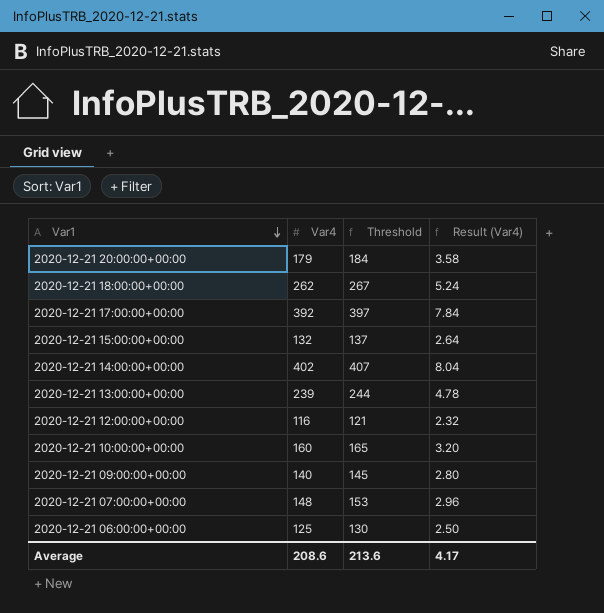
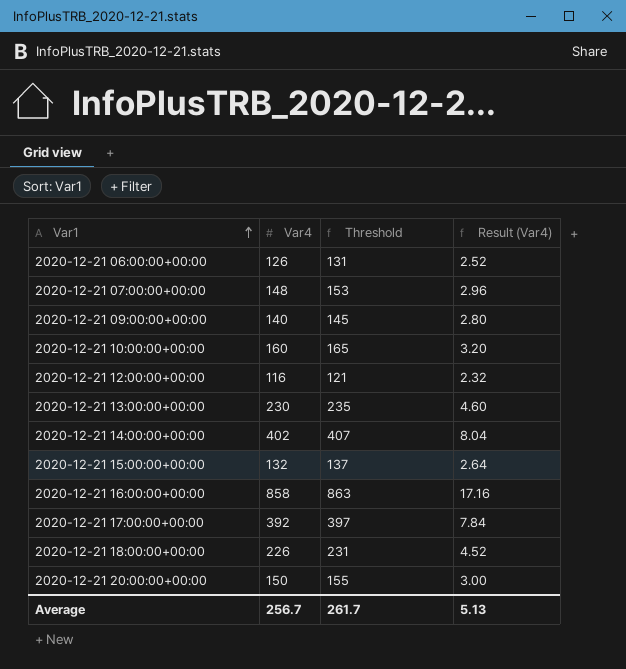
row order: Var1 descending -> Var1 ascending
2020-12-21 06:00:00+00:00 | Var4: 125 -> 126
2020-12-21 06:00:00+00:00 | Threshold: 130 -> 131
2020-12-21 06:00:00+00:00 | Result (Var4): 2.50 -> 2.52
2020-12-21 13:00:00+00:00 | Var4: 239 -> 230
2020-12-21 13:00:00+00:00 | Threshold: 244 -> 235
2020-12-21 13:00:00+00:00 | Result (Var4): 4.78 -> 4.60
row 2020-12-21 16:00:00+00:00: none -> 858 | 863 | 17.16
2020-12-21 18:00:00+00:00 | Var4: 262 -> 226
2020-12-21 18:00:00+00:00 | Threshold: 267 -> 231
2020-12-21 18:00:00+00:00 | Result (Var4): 5.24 -> 4.52
2020-12-21 20:00:00+00:00 | Var4: 179 -> 150
2020-12-21 20:00:00+00:00 | Threshold: 184 -> 155
2020-12-21 20:00:00+00:00 | Result (Var4): 3.58 -> 3.00
Average | Var4: 208.6 -> 256.7
Average | Threshold: 213.6 -> 261.7
Average | Result (Var4): 4.17 -> 5.13

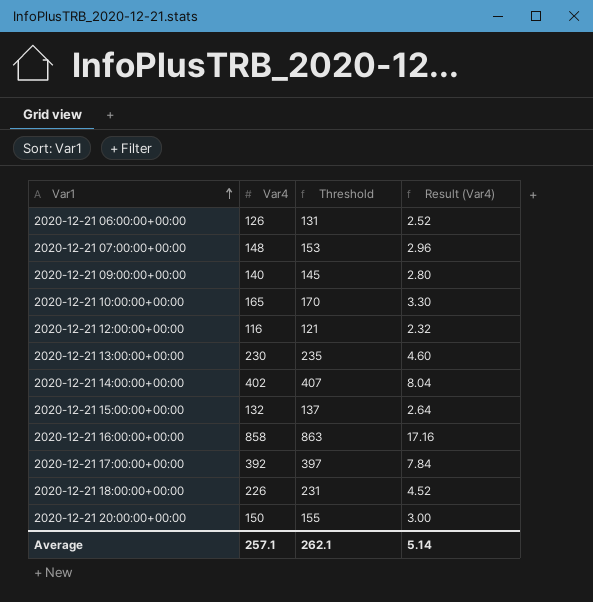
2020-12-21 10:00:00+00:00 | Var4: 160 -> 165
2020-12-21 10:00:00+00:00 | Threshold: 165 -> 170
2020-12-21 10:00:00+00:00 | Result (Var4): 3.20 -> 3.30
Average | Var4: 256.7 -> 257.1
Average | Threshold: 261.7 -> 262.1
Average | Result (Var4): 5.13 -> 5.14

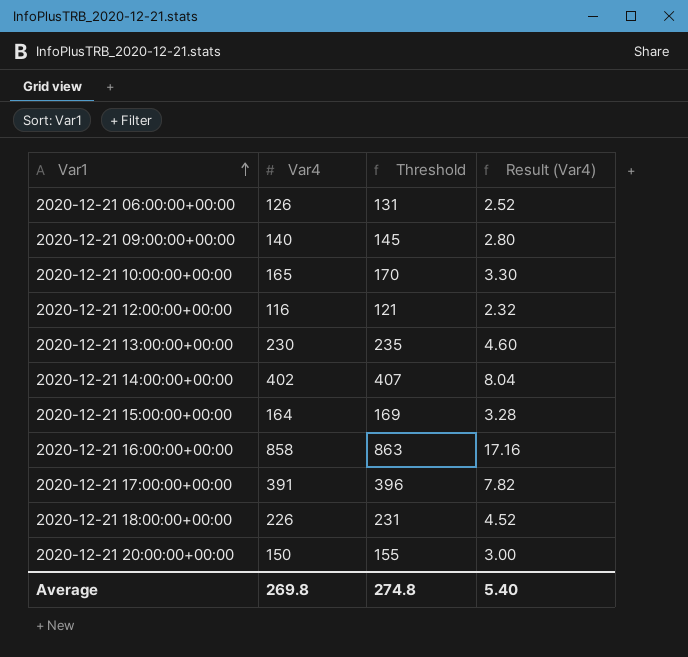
row 2020-12-21 07:00:00+00:00: 148 | 153 | 2.96 -> none
2020-12-21 15:00:00+00:00 | Var4: 132 -> 164
2020-12-21 15:00:00+00:00 | Threshold: 137 -> 169
2020-12-21 15:00:00+00:00 | Result (Var4): 2.64 -> 3.28
2020-12-21 17:00:00+00:00 | Var4: 392 -> 391
2020-12-21 17:00:00+00:00 | Threshold: 397 -> 396
2020-12-21 17:00:00+00:00 | Result (Var4): 7.84 -> 7.82
Average | Var4: 257.1 -> 269.8
Average | Threshold: 262.1 -> 274.8
Average | Result (Var4): 5.14 -> 5.40

